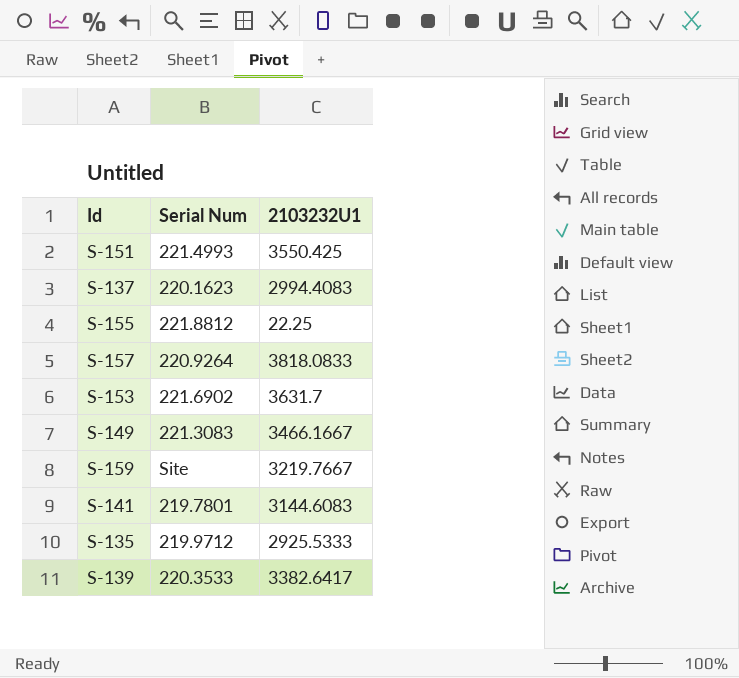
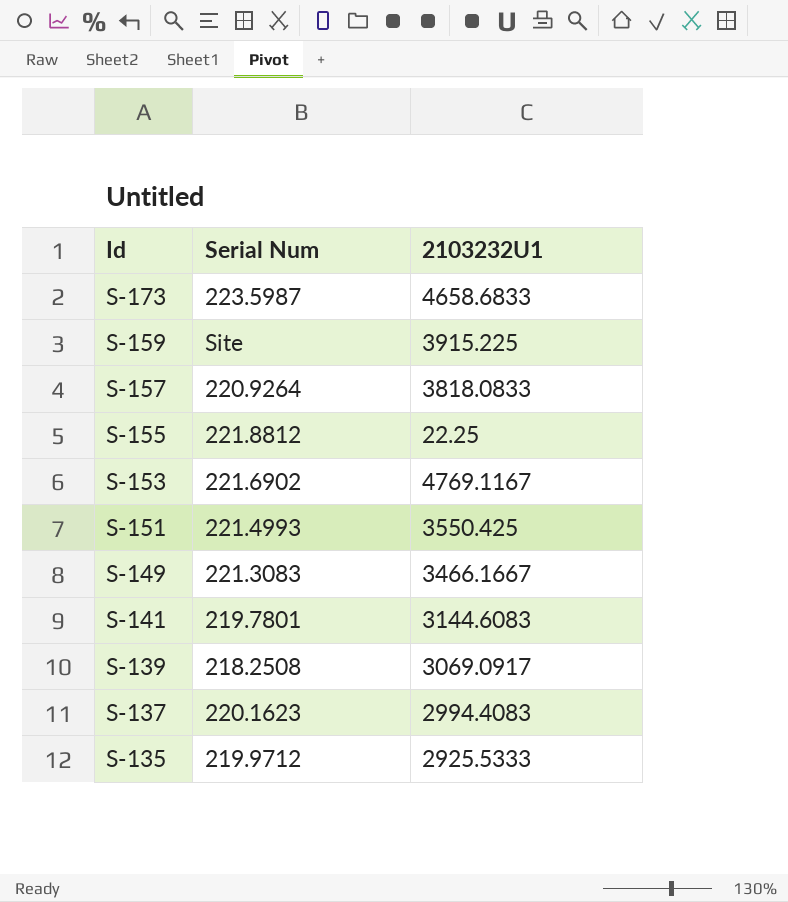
row order: none -> Id descending
row S-173: none -> 223.5987 | 4658.6833
S-159 | 2103232U1: 3219.7667 -> 3915.225
S-153 | 2103232U1: 3631.7 -> 4769.1167
S-139 | Serial Num: 220.3533 -> 218.2508
S-139 | 2103232U1: 3382.6417 -> 3069.0917

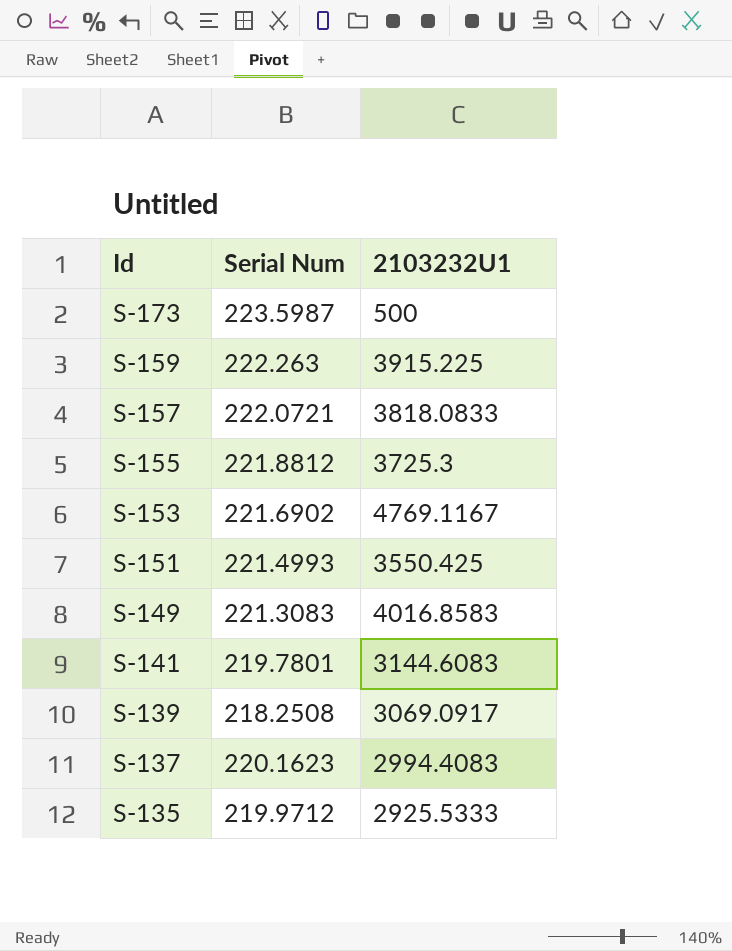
S-173 | 2103232U1: 4658.6833 -> 500
S-159 | Serial Num: Site -> 222.263
S-157 | Serial Num: 220.9264 -> 222.0721
S-155 | 2103232U1: 22.25 -> 3725.3
S-149 | 2103232U1: 3466.1667 -> 4016.8583

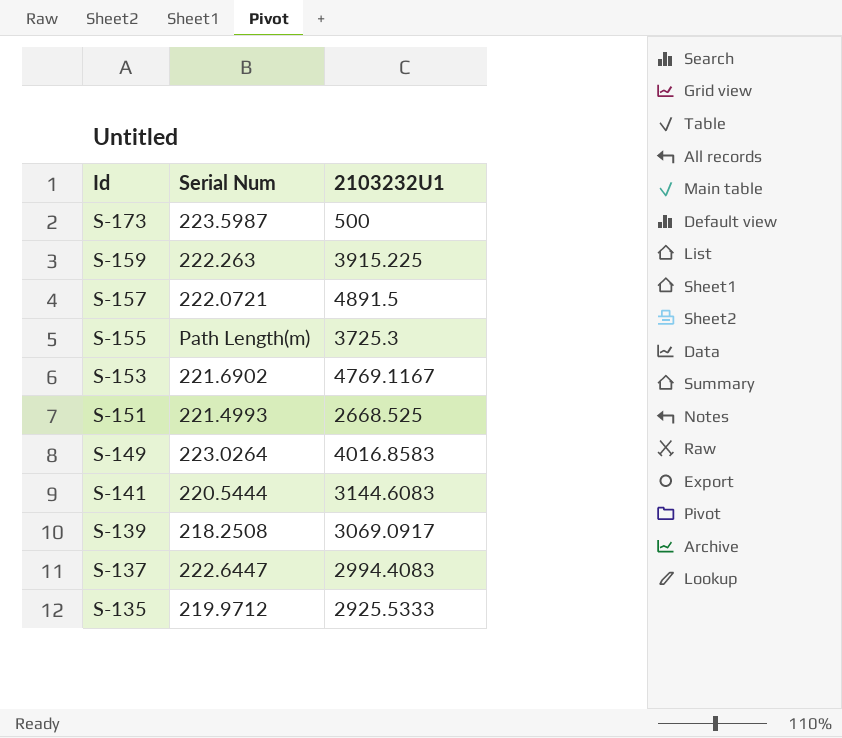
S-157 | 2103232U1: 3818.0833 -> 4891.5
S-155 | Serial Num: 221.8812 -> Path Length(m)
S-151 | 2103232U1: 3550.425 -> 2668.525
S-149 | Serial Num: 221.3083 -> 223.0264
S-141 | Serial Num: 219.7801 -> 220.5444
S-137 | Serial Num: 220.1623 -> 222.6447

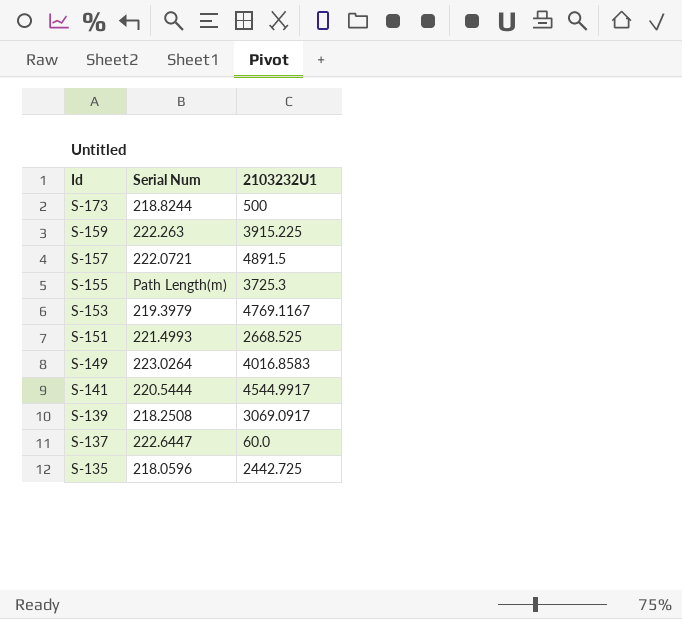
S-173 | Serial Num: 223.5987 -> 218.8244
S-153 | Serial Num: 221.6902 -> 219.3979
S-141 | 2103232U1: 3144.6083 -> 4544.9917
S-137 | 2103232U1: 2994.4083 -> 60.0
S-135 | Serial Num: 219.9712 -> 218.0596
S-135 | 2103232U1: 2925.5333 -> 2442.725

